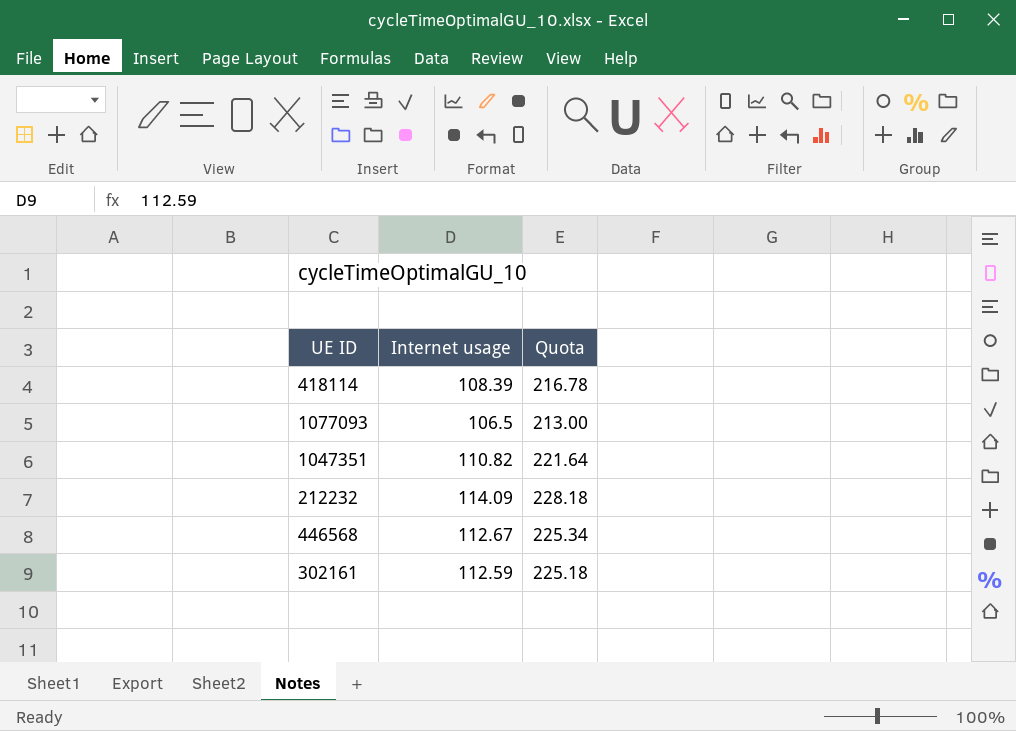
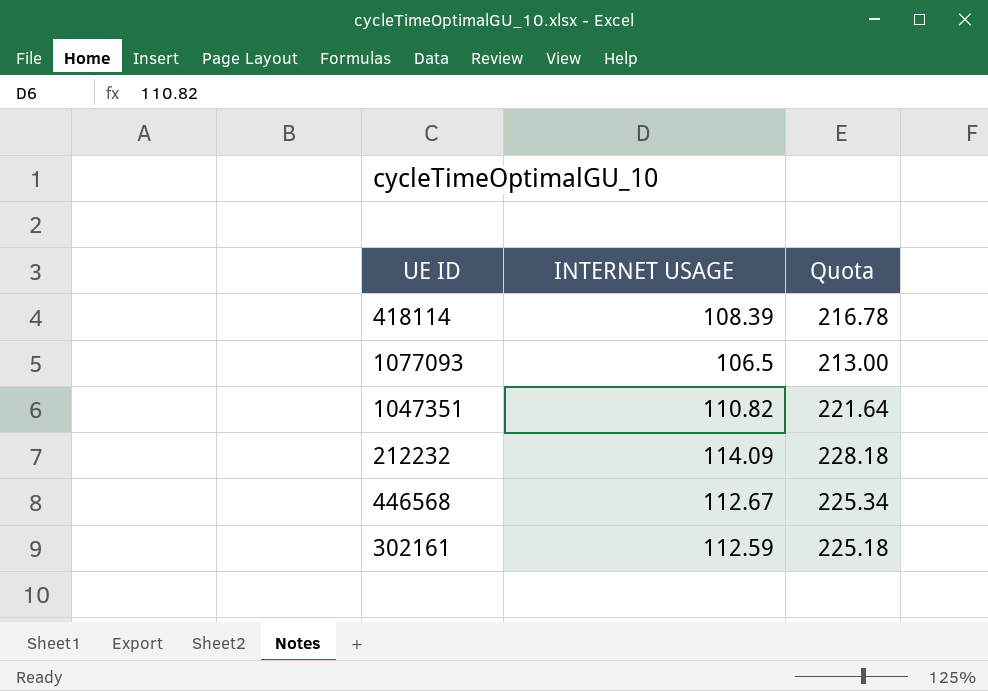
column name: Internet usage -> INTERNET USAGE

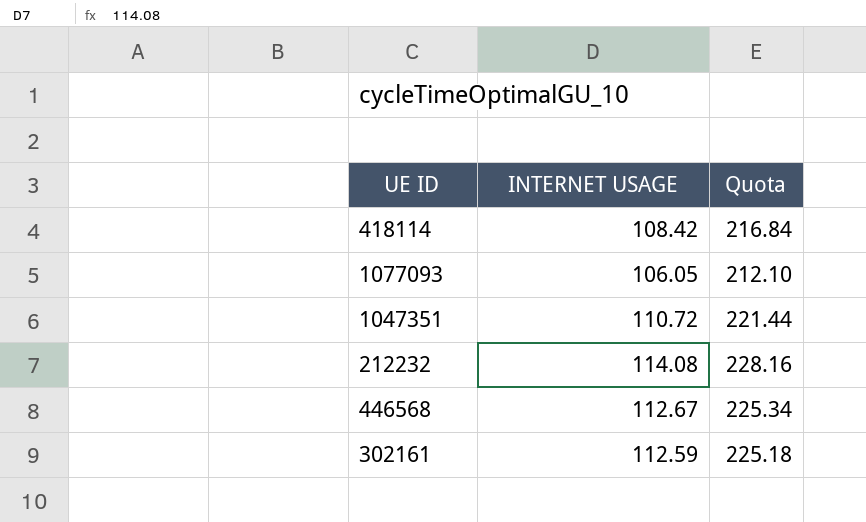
418114 | INTERNET USAGE: 108.39 -> 108.42
418114 | Quota: 216.78 -> 216.84
1077093 | INTERNET USAGE: 106.5 -> 106.05
1077093 | Quota: 213.00 -> 212.10
1047351 | INTERNET USAGE: 110.82 -> 110.72
1047351 | Quota: 221.64 -> 221.44
212232 | INTERNET USAGE: 114.09 -> 114.08
212232 | Quota: 228.18 -> 228.16

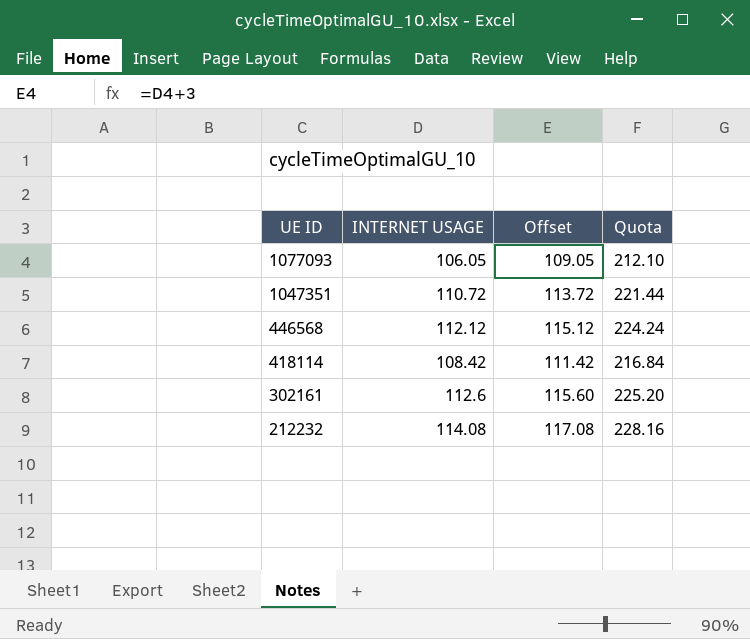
row order: none -> UE ID descending
column Offset | formula: none -> [INTERNET USAGE] + 3
446568 | INTERNET USAGE: 112.67 -> 112.12
446568 | Quota: 225.34 -> 224.24
302161 | INTERNET USAGE: 112.59 -> 112.6
302161 | Quota: 225.18 -> 225.20

